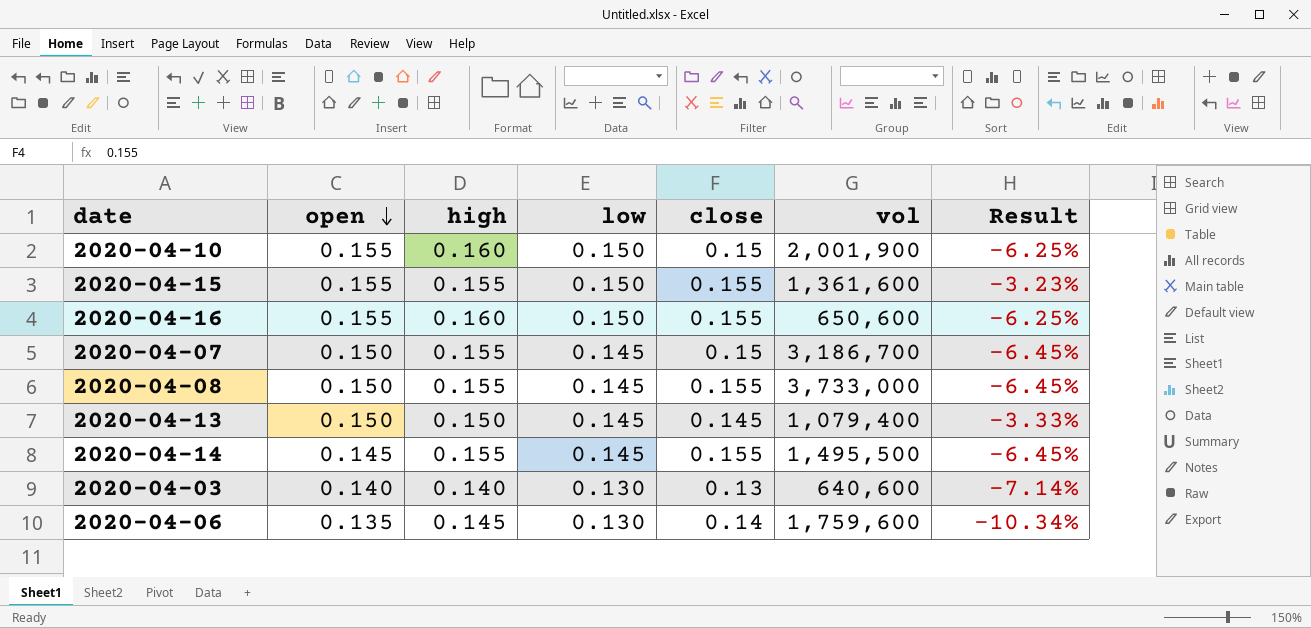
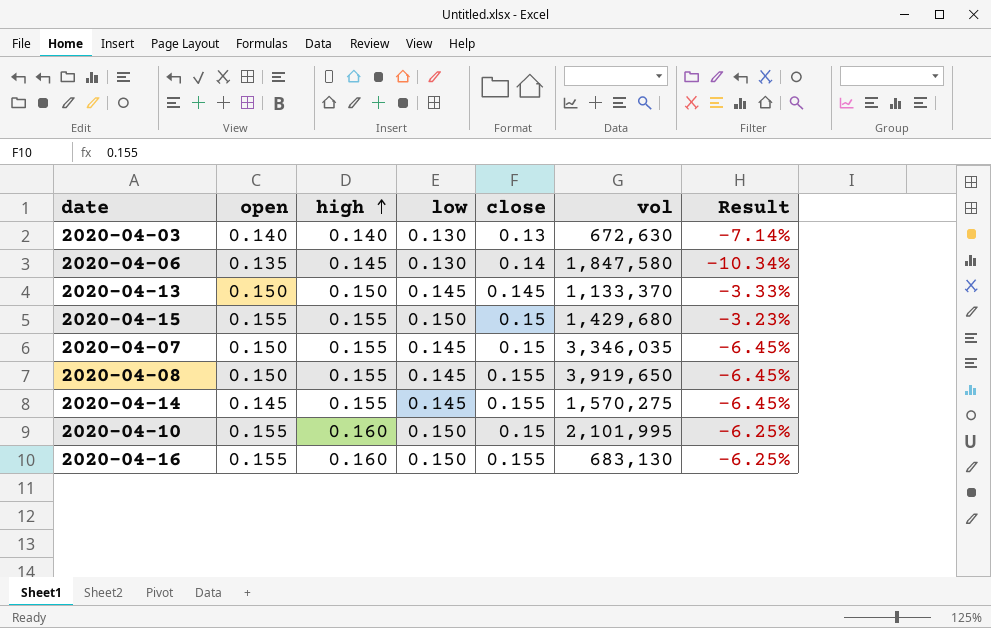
row order: open descending -> high ascending
2020-04-03 | vol: 640,600 -> 672,630
2020-04-06 | vol: 1,759,600 -> 1,847,580
2020-04-13 | vol: 1,079,400 -> 1,133,370
2020-04-15 | close: 0.155 -> 0.15
2020-04-15 | vol: 1,361,600 -> 1,429,680
2020-04-07 | vol: 3,186,700 -> 3,346,035
2020-04-08 | vol: 3,733,000 -> 3,919,650
2020-04-14 | vol: 1,495,500 -> 1,570,275
2020-04-10 | vol: 2,001,900 -> 2,101,995
2020-04-16 | vol: 650,600 -> 683,130

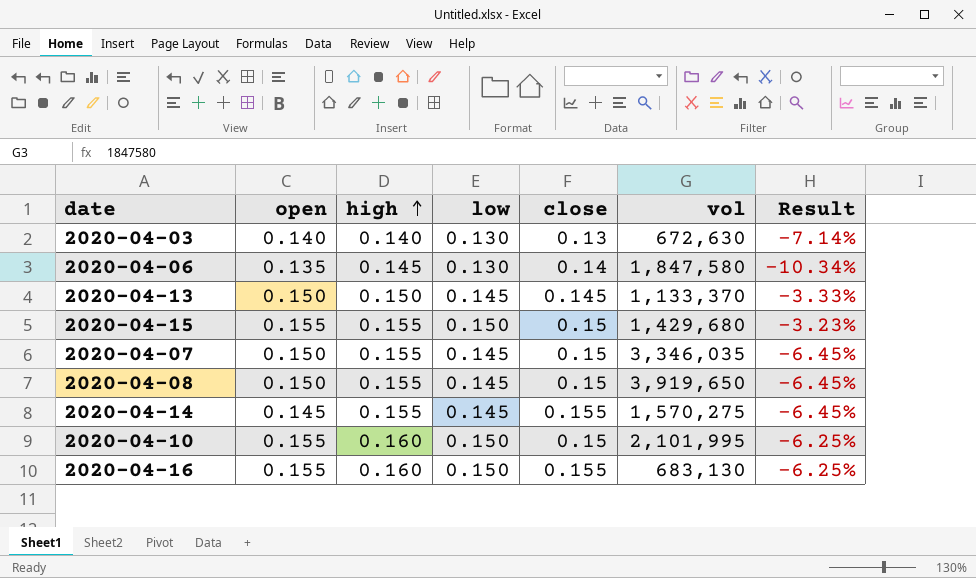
2020-04-08 | close: 0.155 -> 0.15

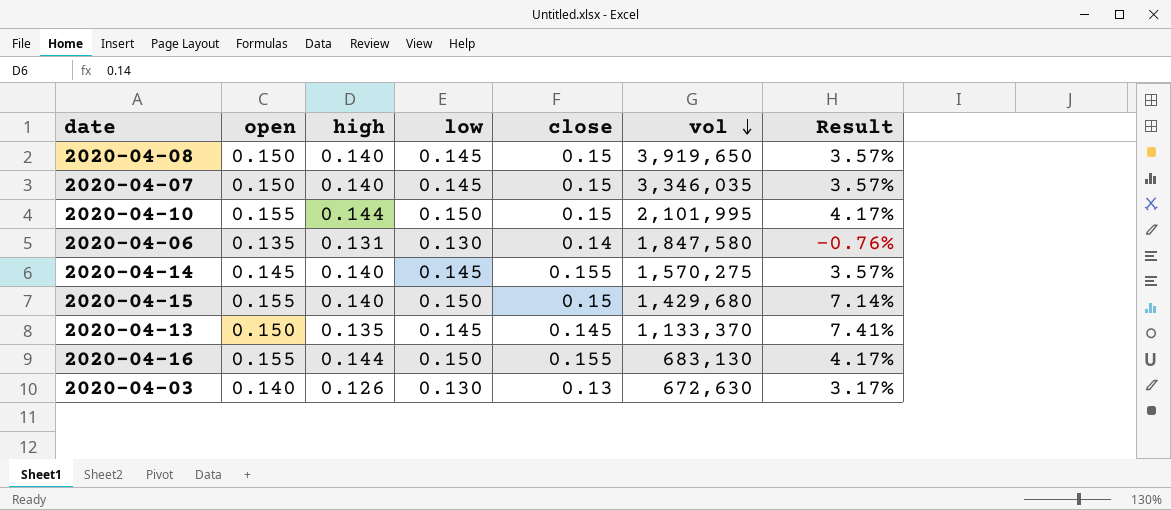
row order: high ascending -> vol descending
2020-04-08 | high: 0.155 -> 0.140
2020-04-08 | Result: -6.45% -> 3.57%
2020-04-07 | high: 0.155 -> 0.140
2020-04-07 | Result: -6.45% -> 3.57%
2020-04-10 | high: 0.160 -> 0.144
2020-04-10 | Result: -6.25% -> 4.17%
2020-04-06 | high: 0.145 -> 0.131
2020-04-06 | Result: -10.34% -> -0.76%
2020-04-14 | high: 0.155 -> 0.140
2020-04-14 | Result: -6.45% -> 3.57%
2020-04-15 | high: 0.155 -> 0.140
2020-04-15 | Result: -3.23% -> 7.14%
2020-04-13 | high: 0.150 -> 0.135
2020-04-13 | Result: -3.33% -> 7.41%
2020-04-16 | high: 0.160 -> 0.144
2020-04-16 | Result: -6.25% -> 4.17%
2020-04-03 | high: 0.140 -> 0.126
2020-04-03 | Result: -7.14% -> 3.17%

